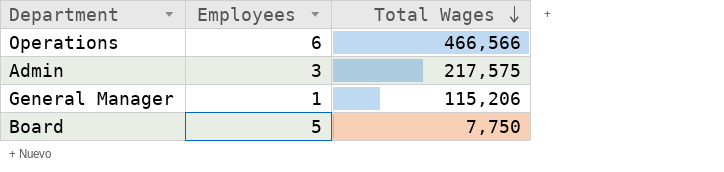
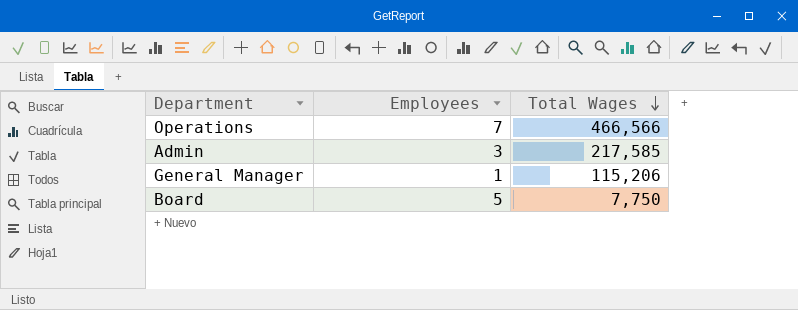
Operations | Employees: 6 -> 7
Admin | Total Wages: 217,575 -> 217,585

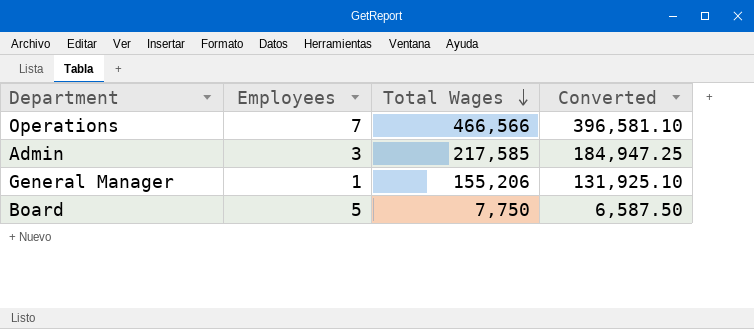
column Converted | formula: none -> [Total Wages] * 0.85
General Manager | Total Wages: 115,206 -> 155,206

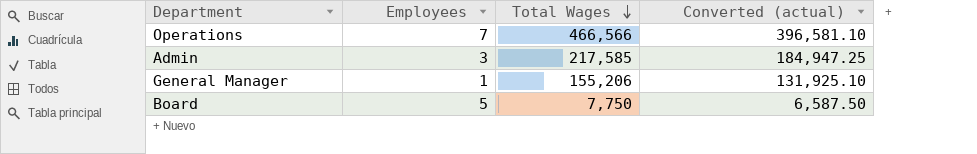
column name: Converted -> Converted (actual)

